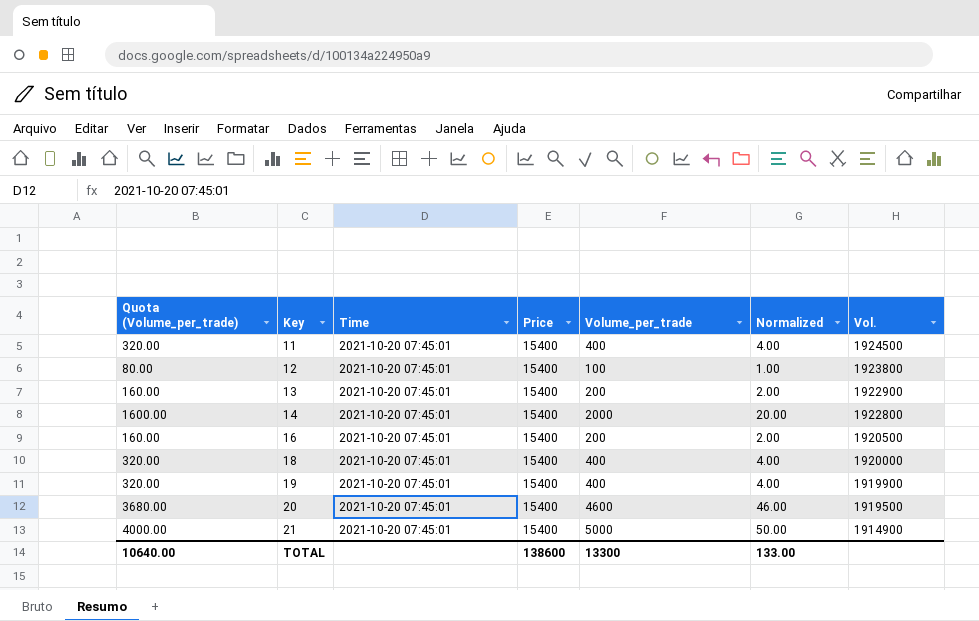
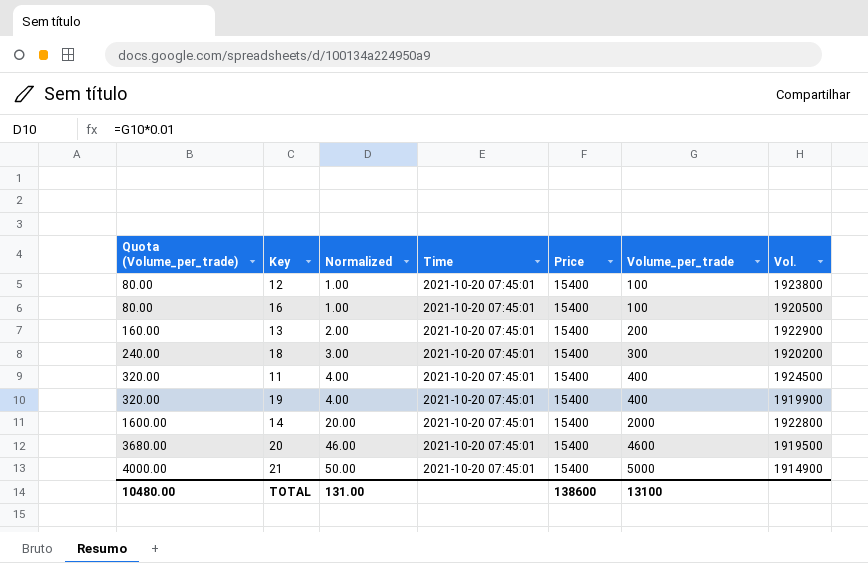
row order: Key ascending -> Quota (Volume_per_trade) ascending
column Normalized | position: 6 -> 3
16 | Quota (Volume_per_trade): 160.00 -> 80.00
16 | Normalized: 2.00 -> 1.00
16 | Volume_per_trade: 200 -> 100
18 | Quota (Volume_per_trade): 320.00 -> 240.00
18 | Normalized: 4.00 -> 3.00
18 | Volume_per_trade: 400 -> 300
18 | Vol.: 1920000 -> 1920200
TOTAL | Quota (Volume_per_trade): 10640.00 -> 10480.00
TOTAL | Normalized: 133.00 -> 131.00
TOTAL | Volume_per_trade: 13300 -> 13100

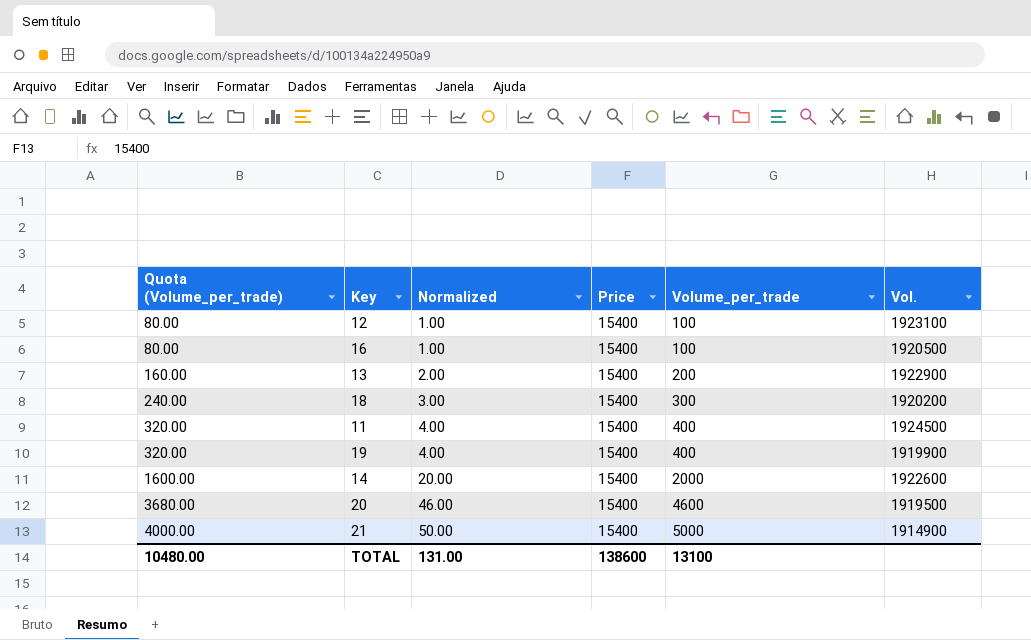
column Time | position: 4 -> none
12 | Vol.: 1923800 -> 1923100
14 | Vol.: 1922800 -> 1922600

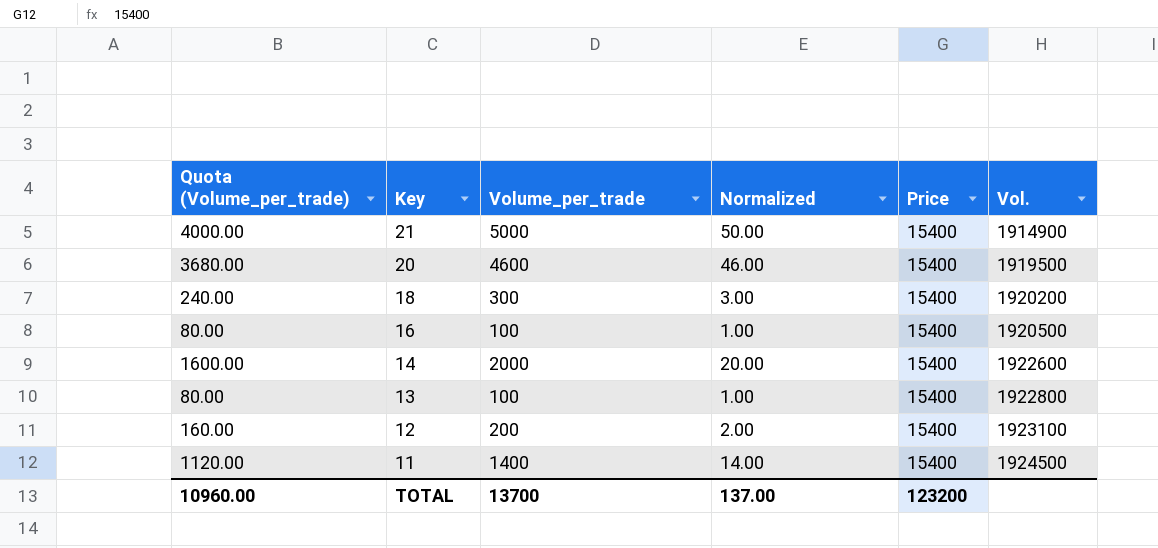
row order: Quota (Volume_per_trade) ascending -> Key descending
column Volume_per_trade | position: 5 -> 3
row 19: 320.00 | 4.00 | 15400 | 400 | 1919900 -> none
13 | Quota (Volume_per_trade): 160.00 -> 80.00
13 | Volume_per_trade: 200 -> 100
13 | Normalized: 2.00 -> 1.00
13 | Vol.: 1922900 -> 1922800
12 | Quota (Volume_per_trade): 80.00 -> 160.00
12 | Volume_per_trade: 100 -> 200
12 | Normalized: 1.00 -> 2.00
11 | Quota (Volume_per_trade): 320.00 -> 1120.00
11 | Volume_per_trade: 400 -> 1400
11 | Normalized: 4.00 -> 14.00
TOTAL | Quota (Volume_per_trade): 10480.00 -> 10960.00
TOTAL | Volume_per_trade: 13100 -> 13700
TOTAL | Normalized: 131.00 -> 137.00
TOTAL | Price: 138600 -> 123200

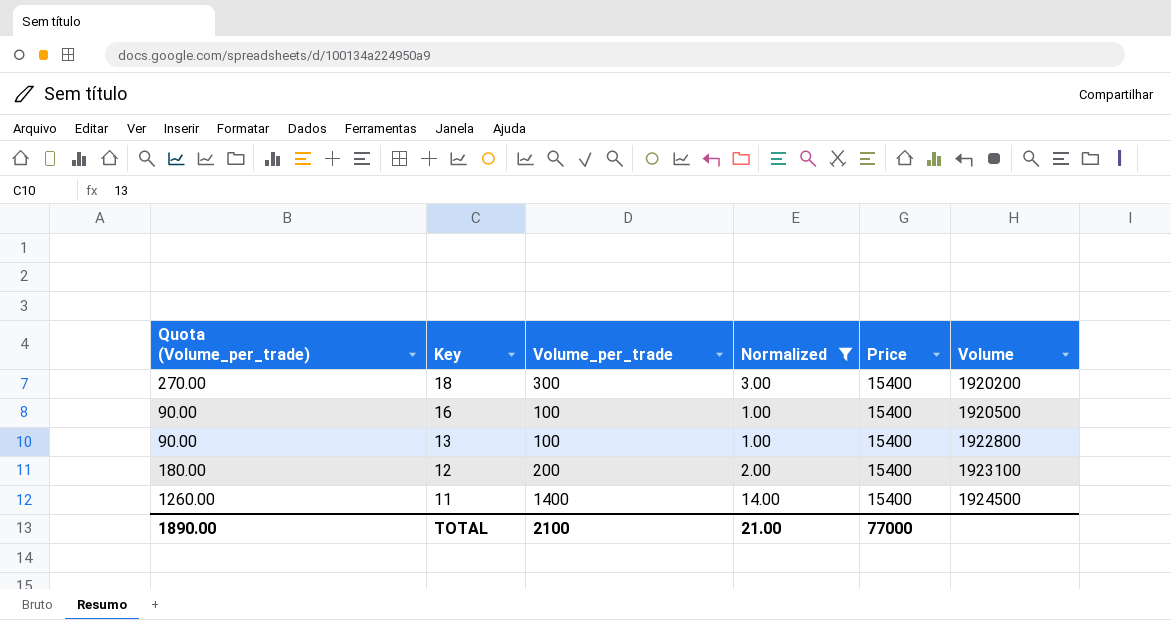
filter: none -> Normalized <= 14.00
column Quota (Volume_per_trade) | formula: [Volume_per_trade] * 0.8 -> [Volume_per_trade] * 0.9
column name: Vol. -> Volume
TOTAL | Quota (Volume_per_trade): 10960.00 -> 1890.00
TOTAL | Volume_per_trade: 13700 -> 2100
TOTAL | Normalized: 137.00 -> 21.00
TOTAL | Price: 123200 -> 77000

